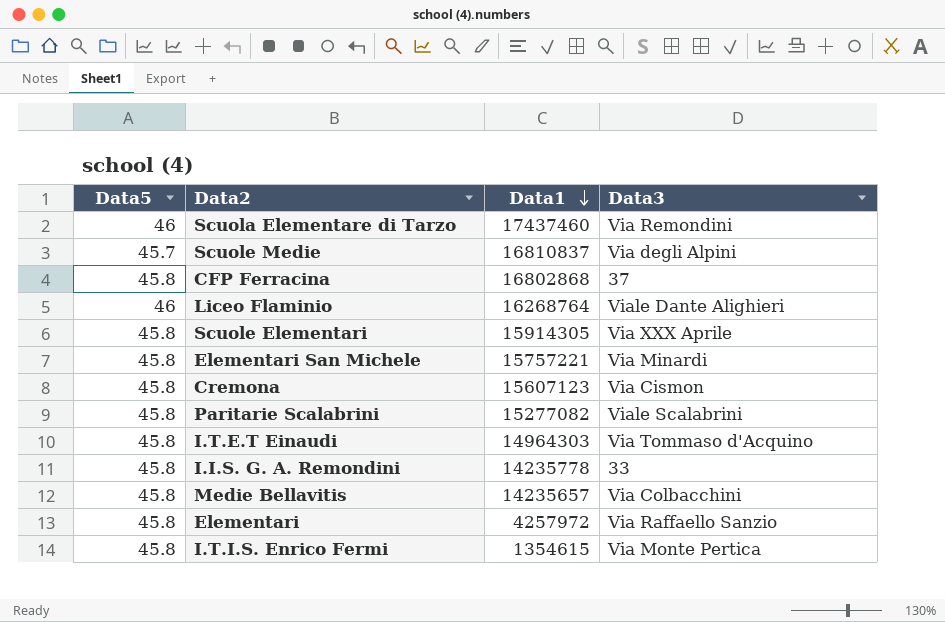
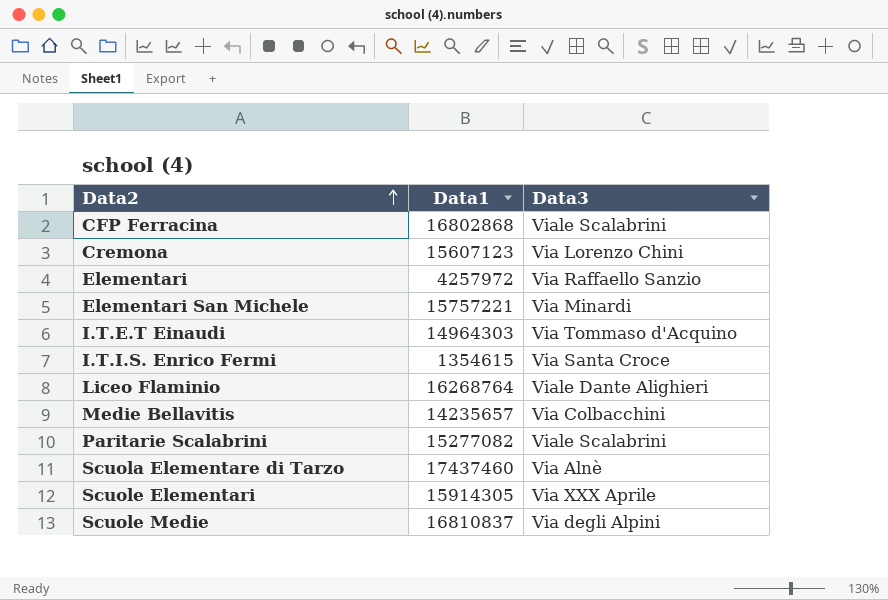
row order: Data1 descending -> Data2 ascending
column Data5 | position: 1 -> none
row I.I.S. G. A. Remondini: 45.8 | 14235778 | 33 -> none
CFP Ferracina | Data3: 37 -> Viale Scalabrini
Cremona | Data3: Via Cismon -> Via Lorenzo Chini
I.T.I.S. Enrico Fermi | Data3: Via Monte Pertica -> Via Santa Croce
Scuola Elementare di Tarzo | Data3: Via Remondini -> Via Alnè

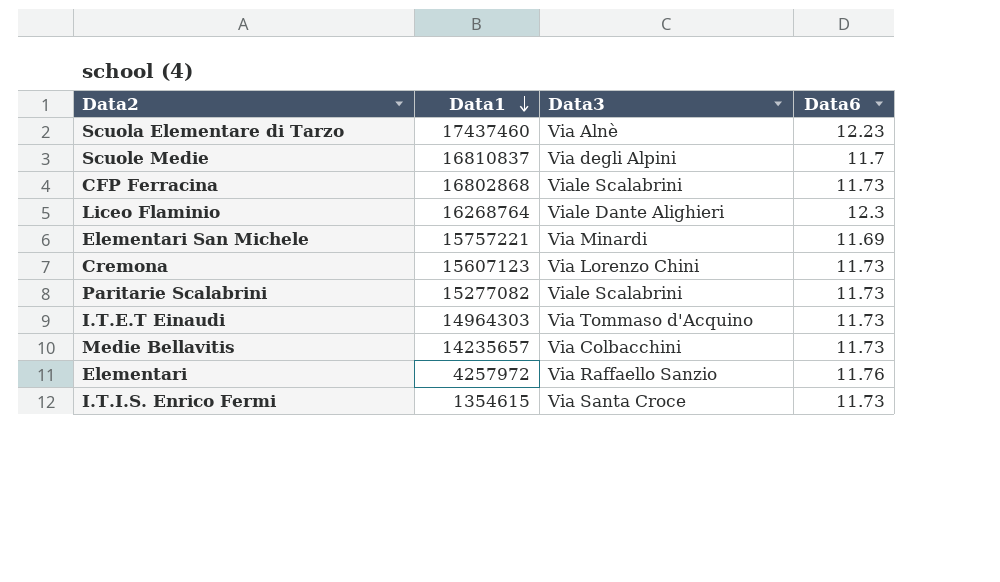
row order: Data2 ascending -> Data1 descending
column Data6 | position: none -> 4
row Scuole Elementari: 15914305 | Via XXX Aprile -> none

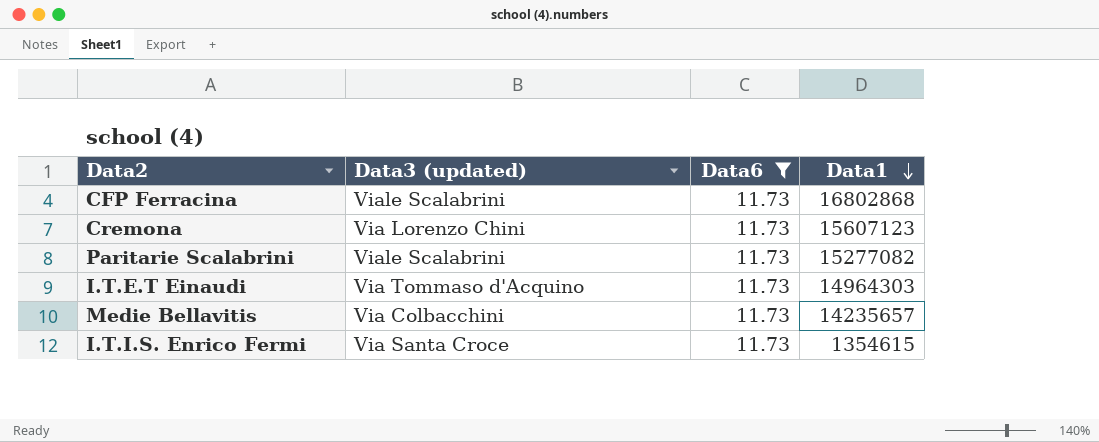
filter: none -> Data6 = 11.73
column name: Data3 -> Data3 (updated)
column Data1 | position: 2 -> 4

